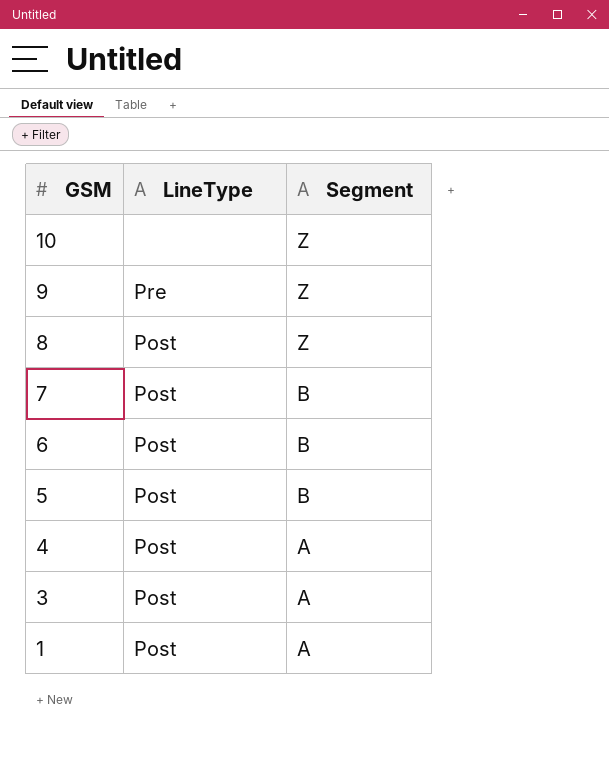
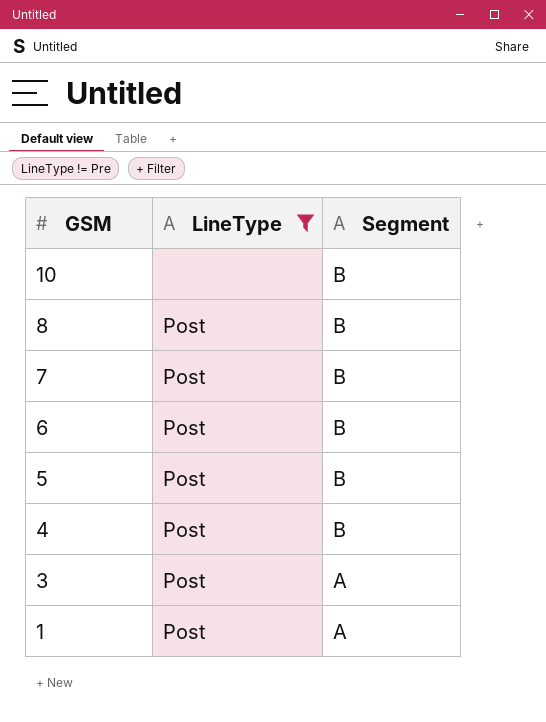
filter: none -> LineType != Pre
10 | Segment: Z -> B
8 | Segment: Z -> B
4 | Segment: A -> B

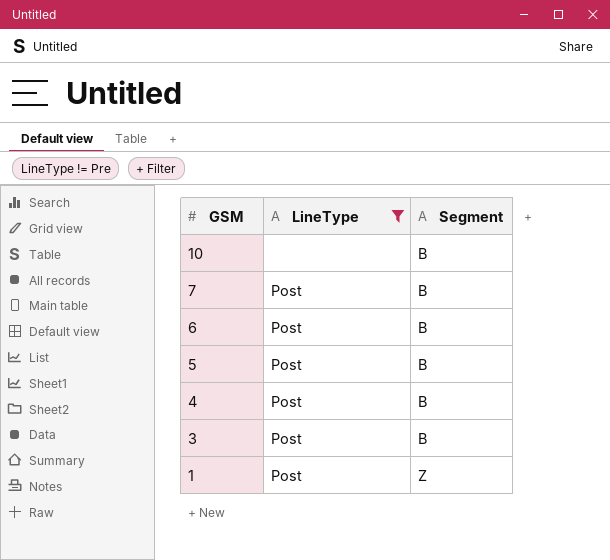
row 8: Post | B -> none
3 | Segment: A -> B
1 | Segment: A -> Z

